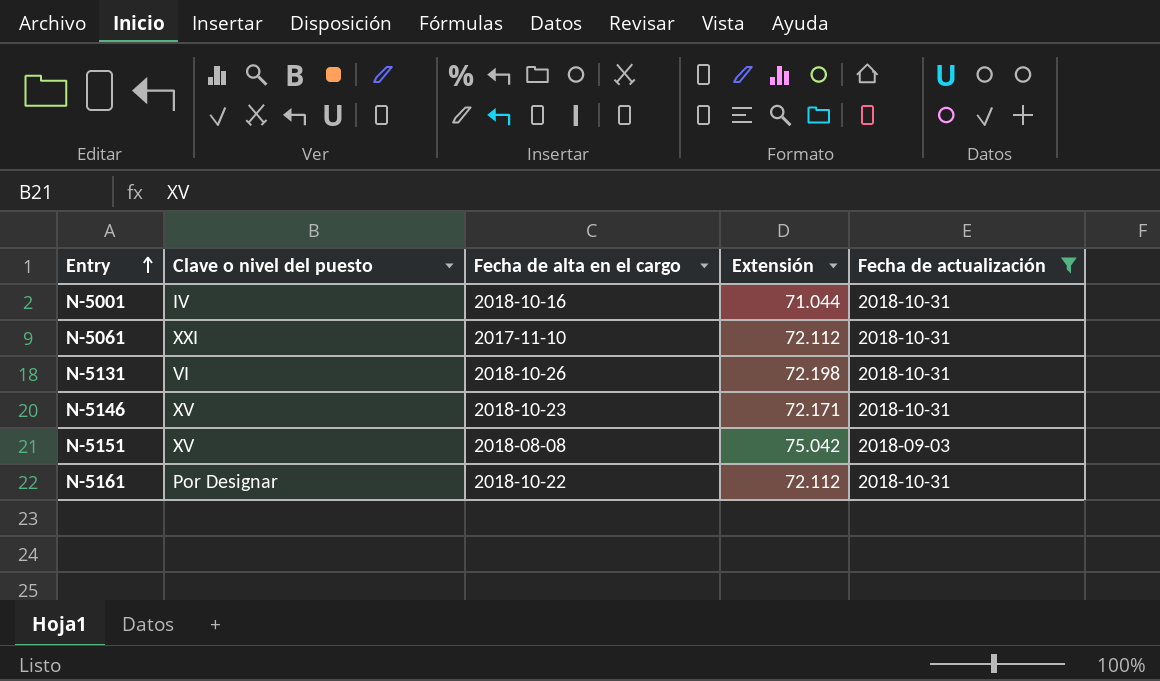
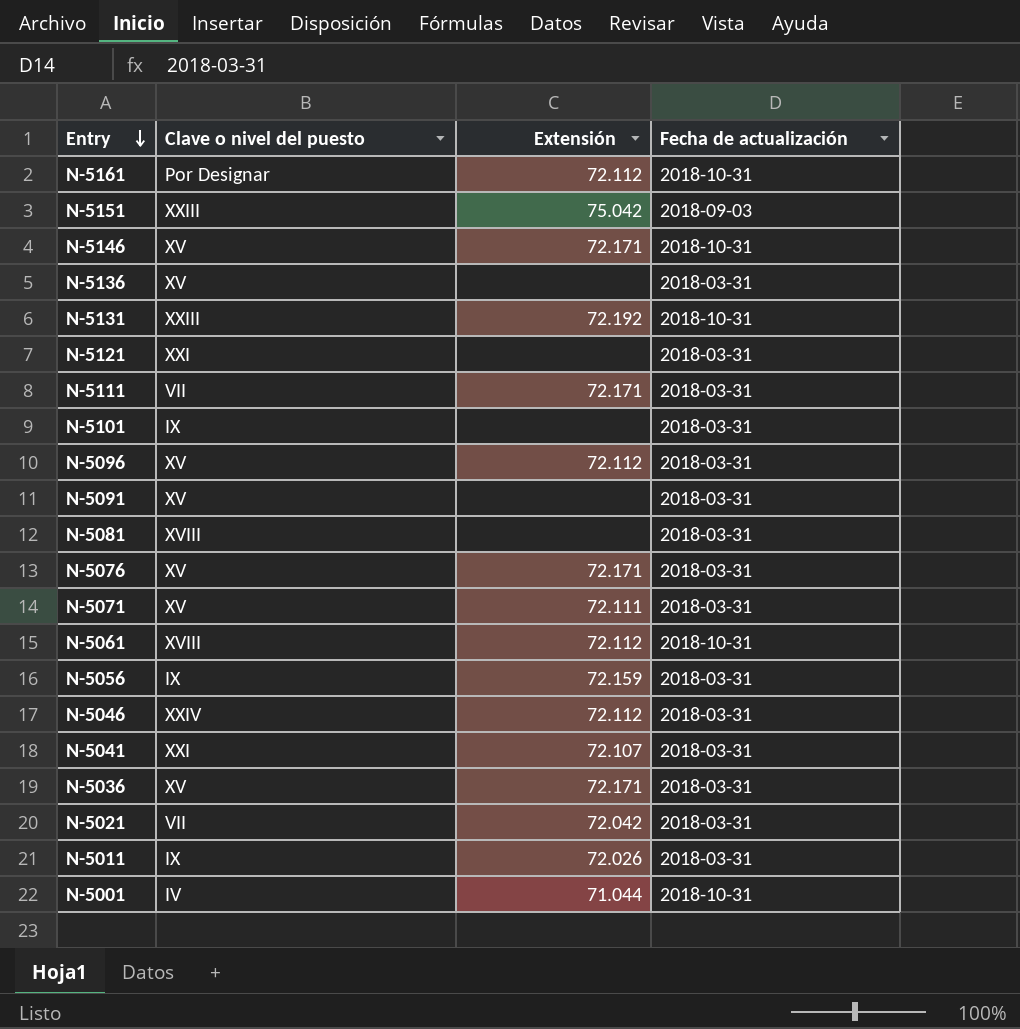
filter: Fecha de actualización != 2018-03-31 -> none
row order: Entry ascending -> Entry descending
column Fecha de alta en el cargo | position: 3 -> none
N-5151 | Clave o nivel del puesto: XV -> XXIII
N-5131 | Clave o nivel del puesto: VI -> XXIII
N-5131 | Extensión: 72.198 -> 72.192
N-5061 | Clave o nivel del puesto: XXI -> XVIII

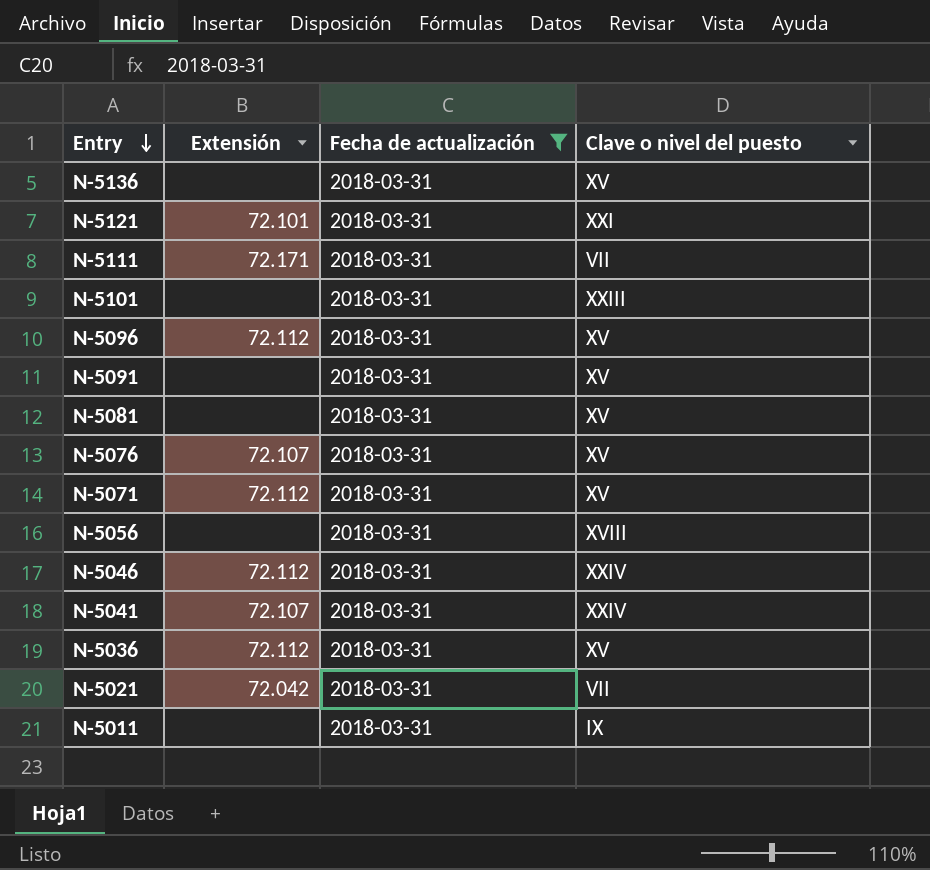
filter: none -> Fecha de actualización = 2018-03-31
column Clave o nivel del puesto | position: 2 -> 4
N-5121 | Extensión: none -> 72.101
N-5101 | Clave o nivel del puesto: IX -> XXIII
N-5081 | Clave o nivel del puesto: XVIII -> XV
N-5076 | Extensión: 72.171 -> 72.107
N-5071 | Extensión: 72.111 -> 72.112
N-5056 | Extensión: 72.159 -> none
N-5056 | Clave o nivel del puesto: IX -> XVIII
N-5041 | Clave o nivel del puesto: XXI -> XXIV
N-5036 | Extensión: 72.171 -> 72.112
N-5011 | Extensión: 72.026 -> none

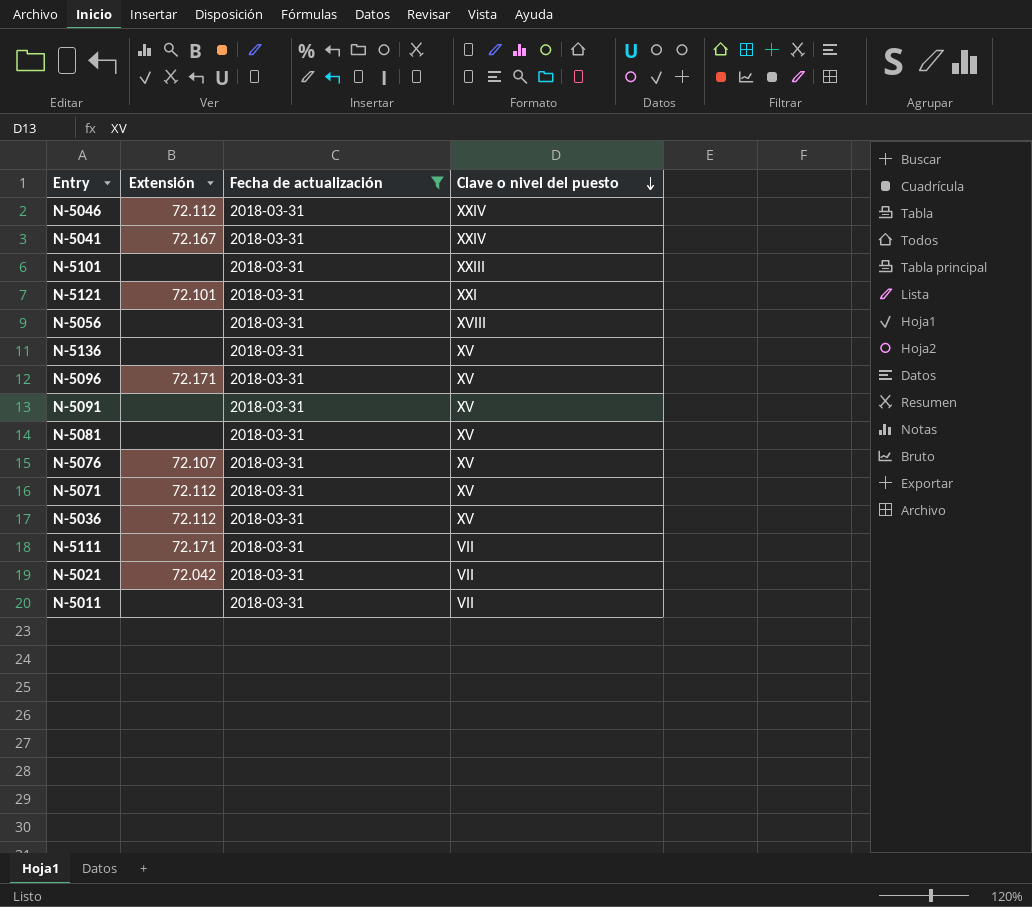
row order: Entry descending -> Clave o nivel del puesto descending
N-5041 | Extensión: 72.107 -> 72.167
N-5096 | Extensión: 72.112 -> 72.171
N-5011 | Clave o nivel del puesto: IX -> VII

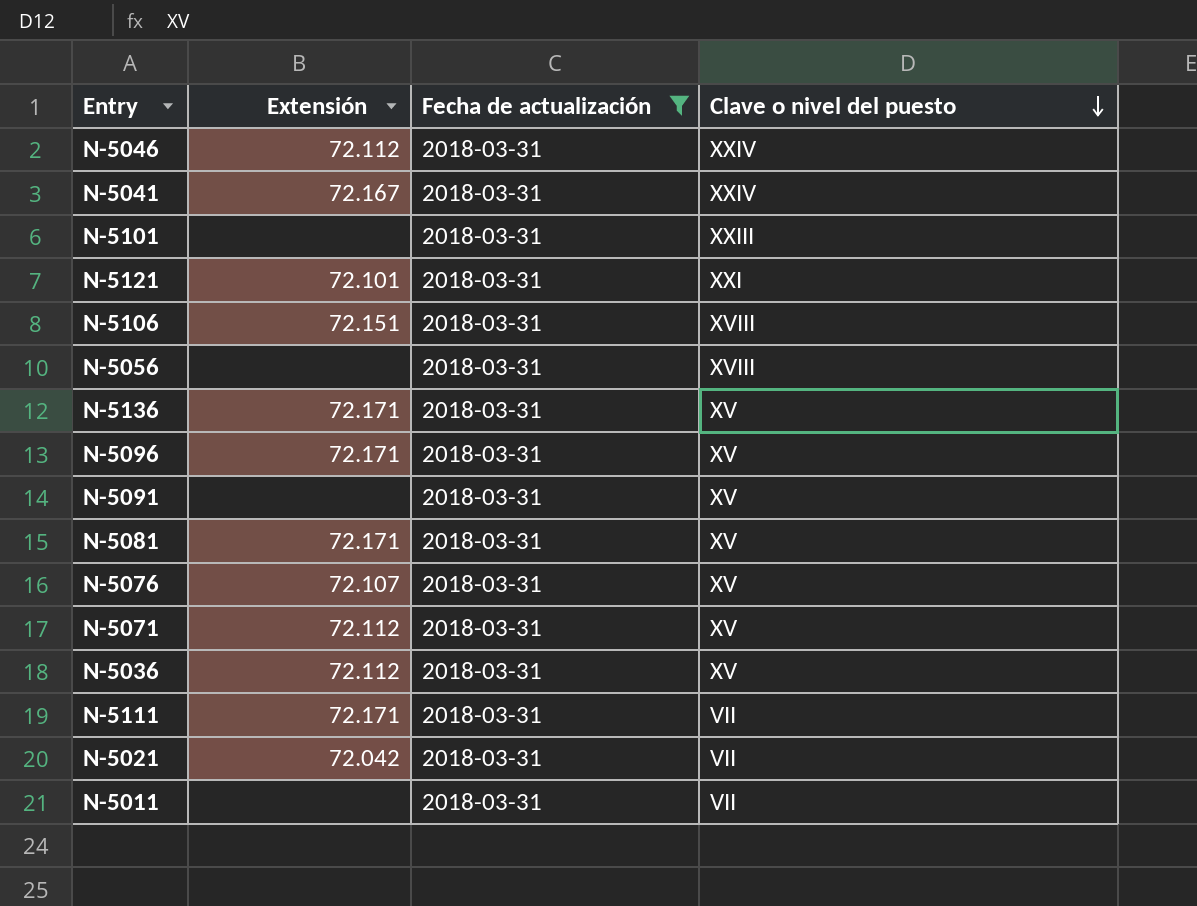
row N-5106: none -> 72.151 | 2018-03-31 | XVIII
N-5136 | Extensión: none -> 72.171
N-5081 | Extensión: none -> 72.171

